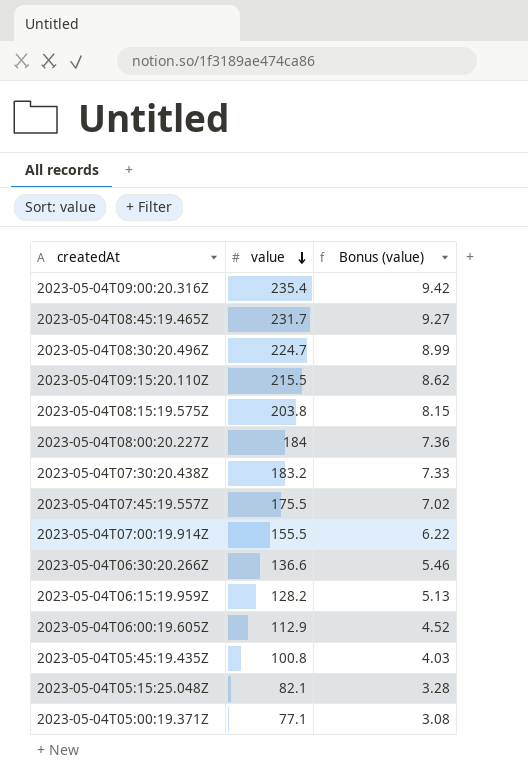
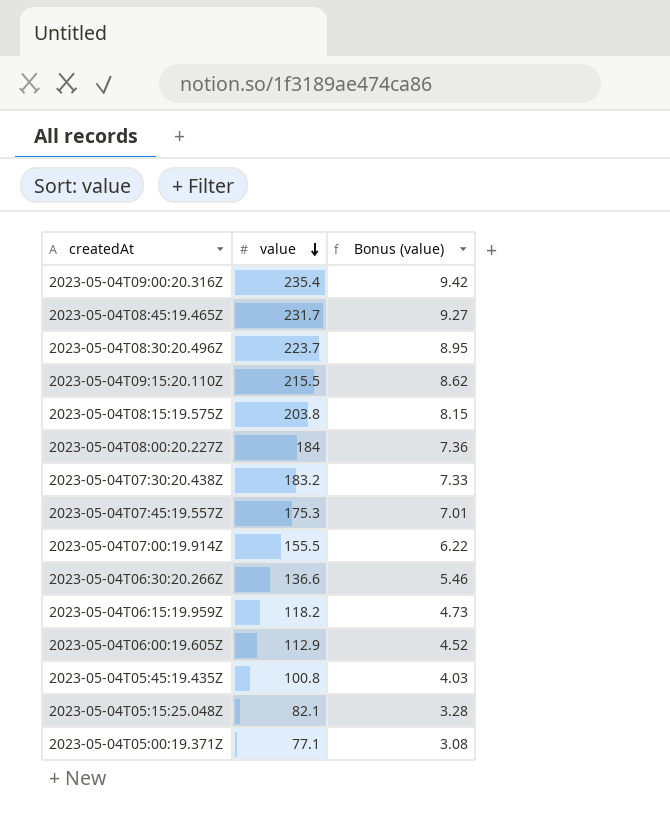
2023-05-04T08:30:20.496Z | value: 224.7 -> 223.7
2023-05-04T08:30:20.496Z | Bonus (value): 8.99 -> 8.95
2023-05-04T07:45:19.557Z | value: 175.5 -> 175.3
2023-05-04T07:45:19.557Z | Bonus (value): 7.02 -> 7.01
2023-05-04T06:15:19.959Z | value: 128.2 -> 118.2
2023-05-04T06:15:19.959Z | Bonus (value): 5.13 -> 4.73

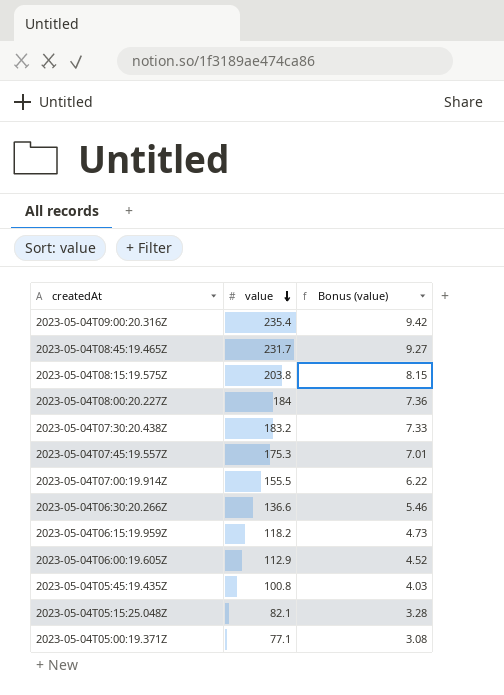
row 2023-05-04T08:30:20.496Z: 223.7 | 8.95 -> none
row 2023-05-04T09:15:20.110Z: 215.5 | 8.62 -> none

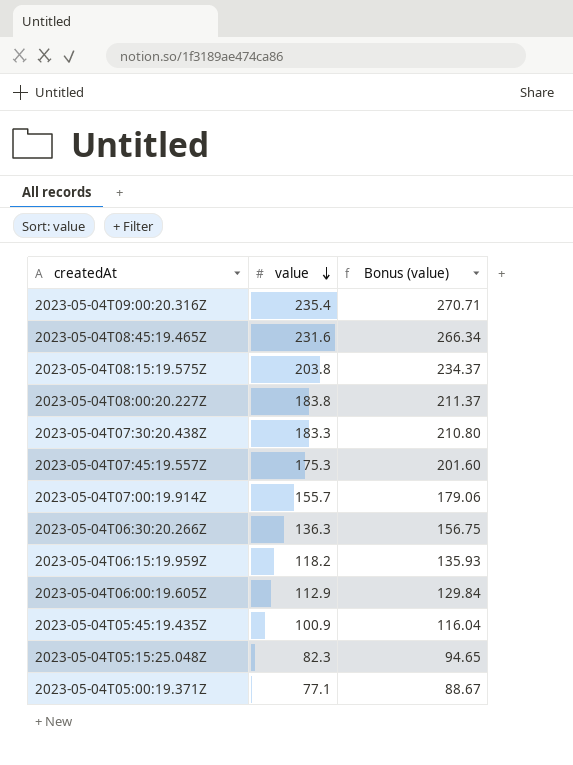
column Bonus (value) | formula: [value] * 0.04 -> [value] * 1.15
2023-05-04T08:45:19.465Z | value: 231.7 -> 231.6
2023-05-04T08:00:20.227Z | value: 184 -> 183.8
2023-05-04T07:30:20.438Z | value: 183.2 -> 183.3
2023-05-04T07:00:19.914Z | value: 155.5 -> 155.7
2023-05-04T06:30:20.266Z | value: 136.6 -> 136.3
2023-05-04T05:45:19.435Z | value: 100.8 -> 100.9
2023-05-04T05:15:25.048Z | value: 82.1 -> 82.3

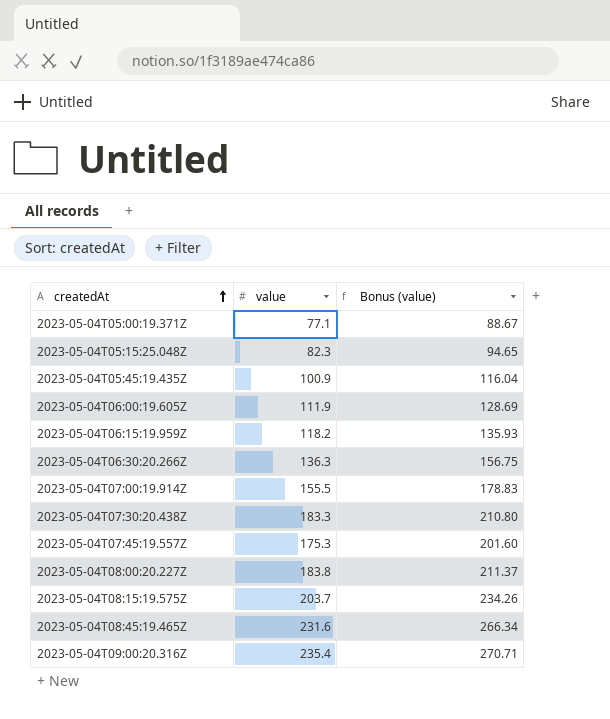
row order: value descending -> createdAt ascending
2023-05-04T06:00:19.605Z | value: 112.9 -> 111.9
2023-05-04T06:00:19.605Z | Bonus (value): 129.84 -> 128.69
2023-05-04T07:00:19.914Z | value: 155.7 -> 155.5
2023-05-04T07:00:19.914Z | Bonus (value): 179.06 -> 178.83
2023-05-04T08:15:19.575Z | value: 203.8 -> 203.7
2023-05-04T08:15:19.575Z | Bonus (value): 234.37 -> 234.26

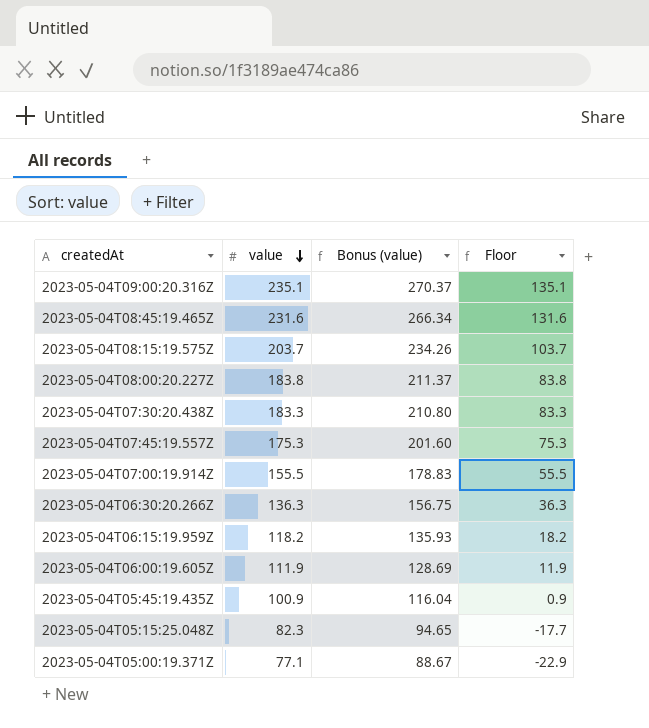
row order: createdAt ascending -> value descending
column Floor | formula: none -> [value] - 100
2023-05-04T09:00:20.316Z | value: 235.4 -> 235.1
2023-05-04T09:00:20.316Z | Bonus (value): 270.71 -> 270.37

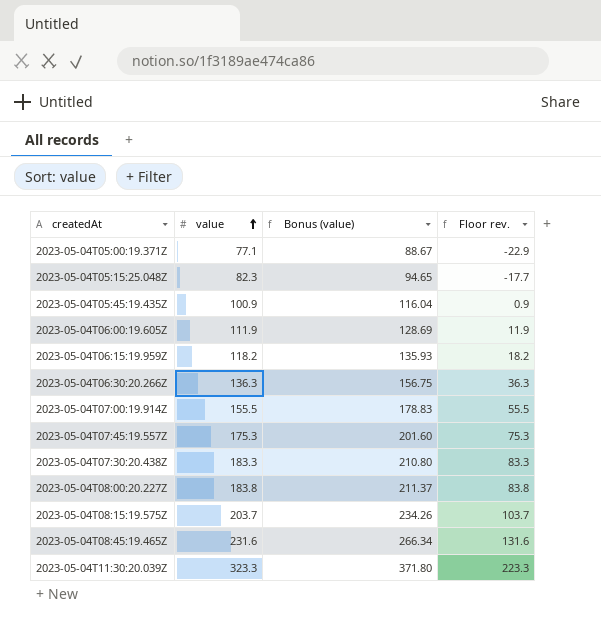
row order: value descending -> value ascending
column name: Floor -> Floor rev.
row 2023-05-04T09:00:20.316Z: 235.1 | 270.37 | 135.1 -> none
row 2023-05-04T11:30:20.039Z: none -> 323.3 | 371.80 | 223.3

